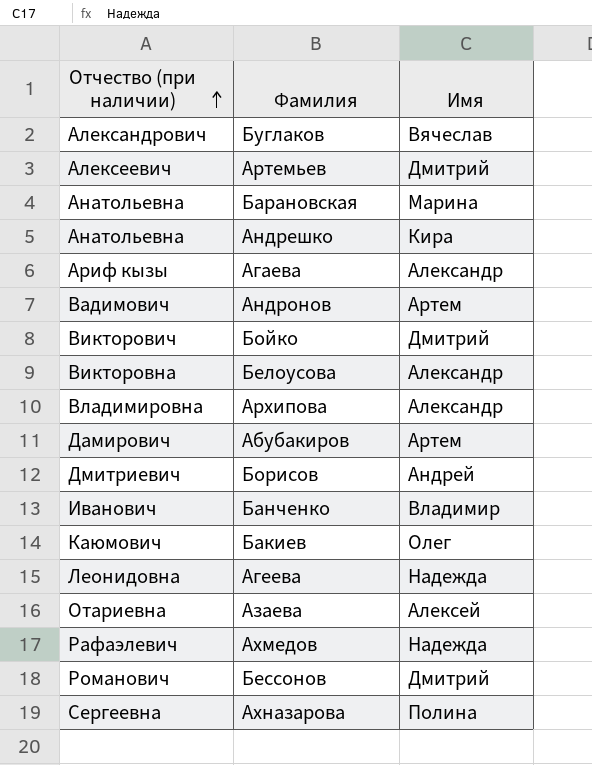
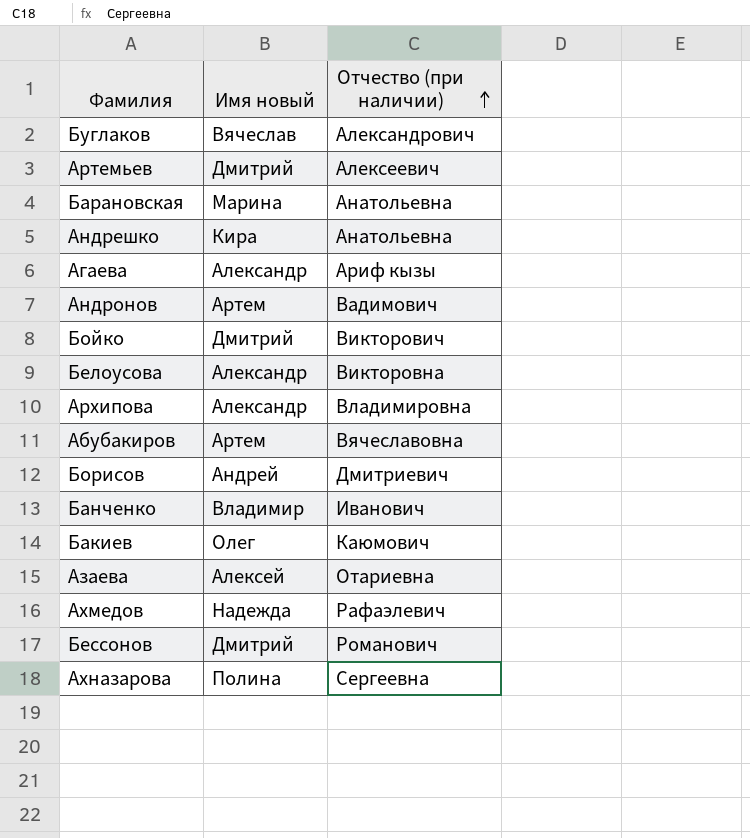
column name: Имя -> Имя новый
column Отчество (при наличии) | position: 1 -> 3
row Агеева: Леонидовна | Надежда -> none
Абубакиров | Отчество (при наличии): Дамирович -> Вячеславовна

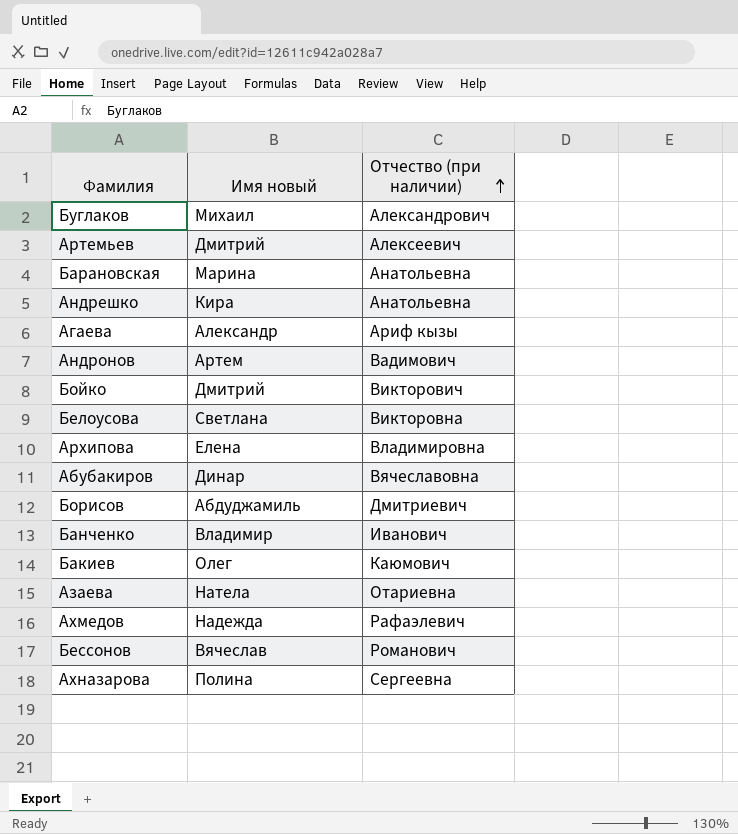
Буглаков | Имя новый: Вячеслав -> Михаил
Белоусова | Имя новый: Александр -> Светлана
Архипова | Имя новый: Александр -> Елена
Абубакиров | Имя новый: Артем -> Динар
Борисов | Имя новый: Андрей -> Абдуджамиль
Азаева | Имя новый: Алексей -> Натела
Бессонов | Имя новый: Дмитрий -> Вячеслав

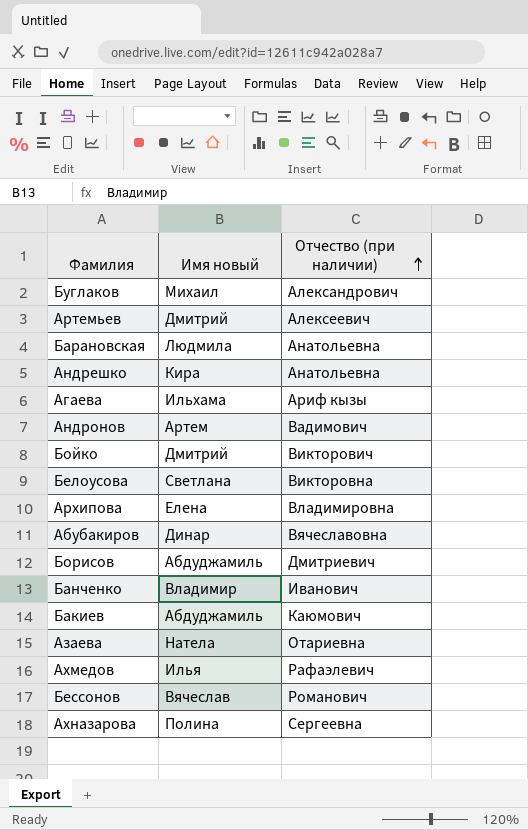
Барановская | Имя новый: Марина -> Людмила
Агаева | Имя новый: Александр -> Ильхама
Бакиев | Имя новый: Олег -> Абдуджамиль
Ахмедов | Имя новый: Надежда -> Илья

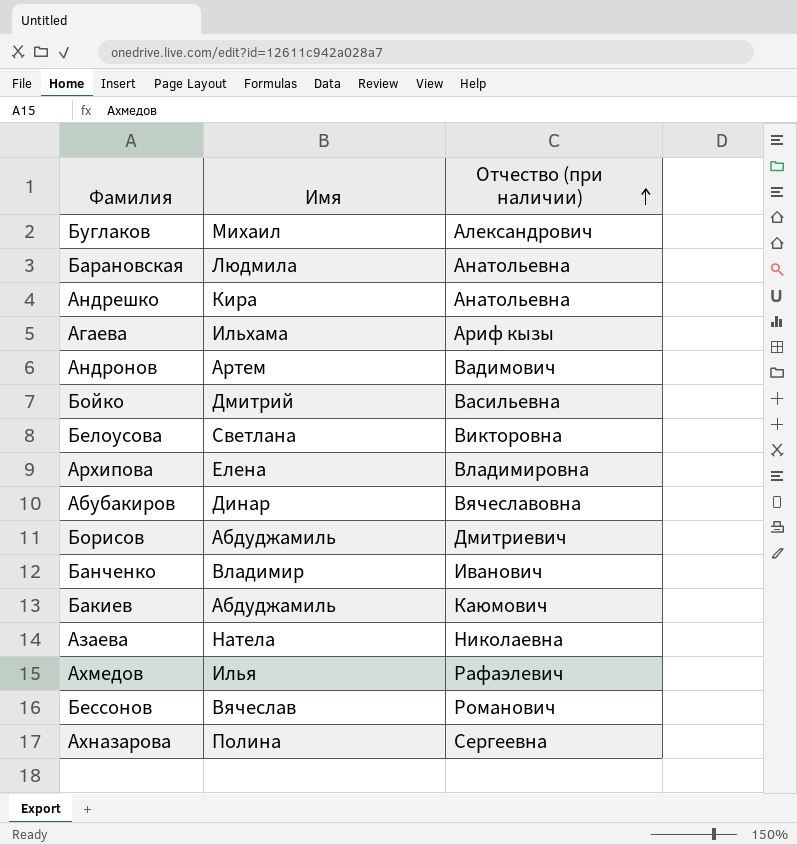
column name: Имя новый -> Имя
row Артемьев: Дмитрий | Алексеевич -> none
Бойко | Отчество (при наличии): Викторович -> Васильевна
Азаева | Отчество (при наличии): Отариевна -> Николаевна

